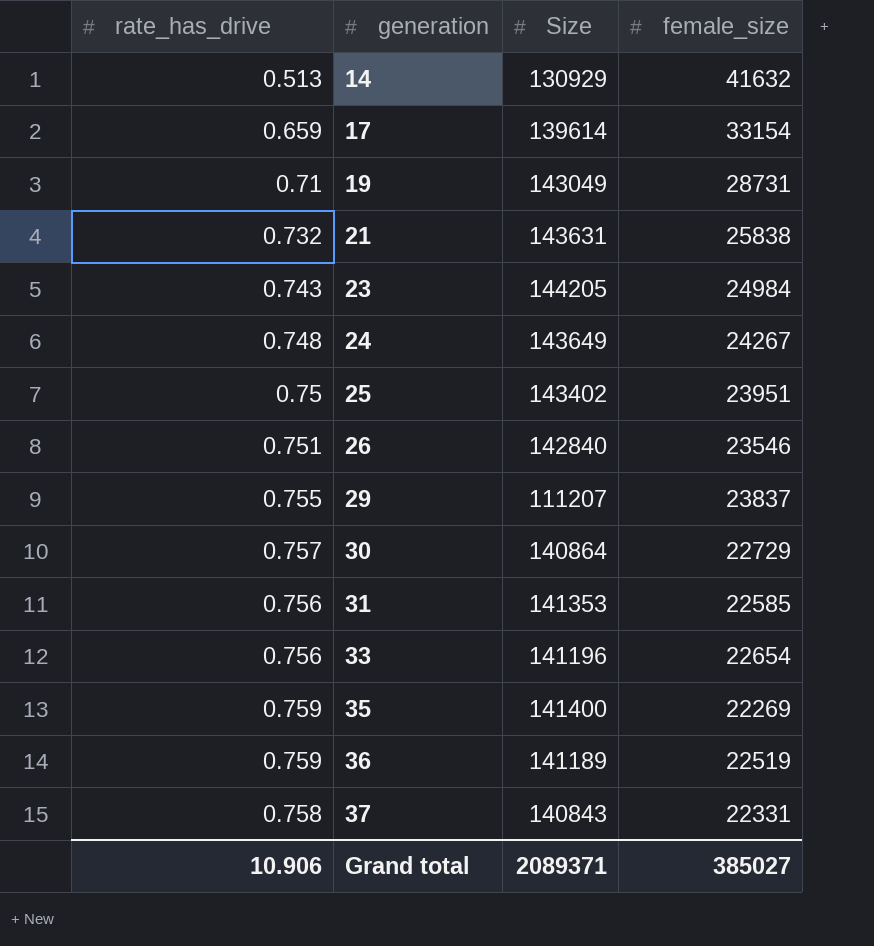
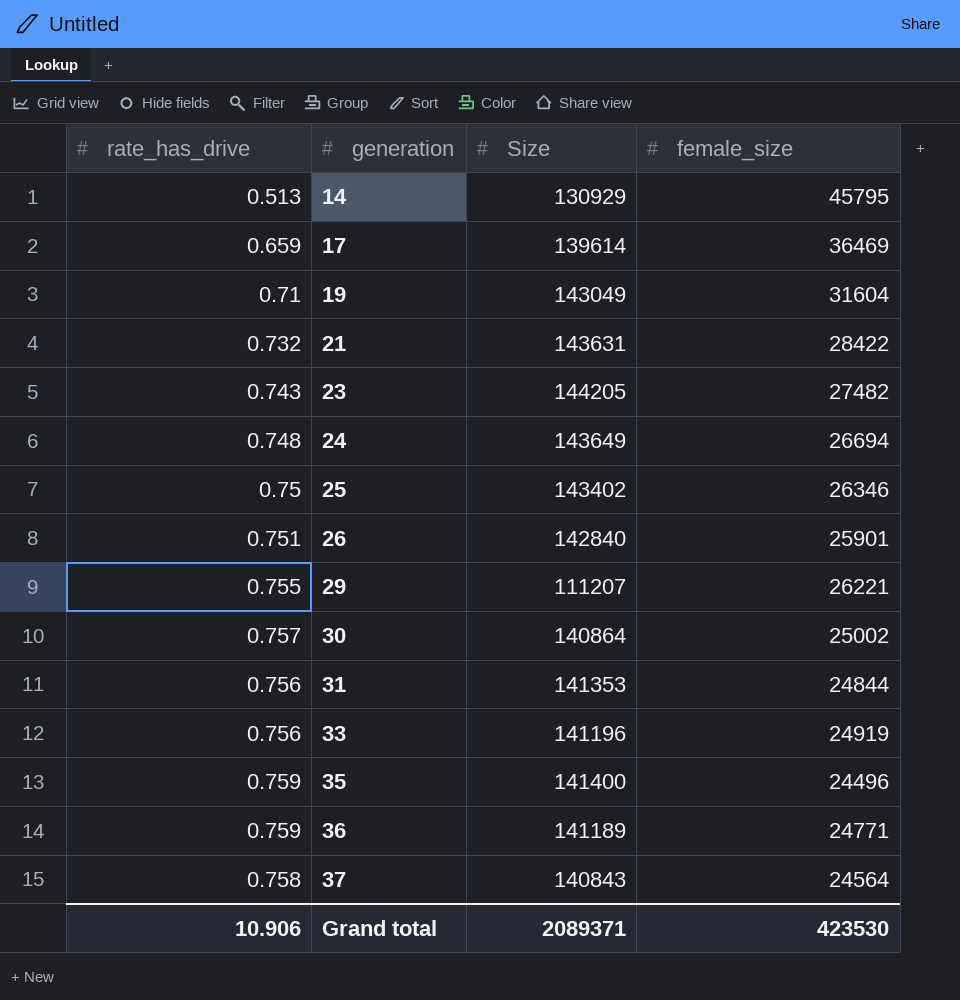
14 | female_size: 41632 -> 45795
17 | female_size: 33154 -> 36469
19 | female_size: 28731 -> 31604
21 | female_size: 25838 -> 28422
23 | female_size: 24984 -> 27482
24 | female_size: 24267 -> 26694
25 | female_size: 23951 -> 26346
26 | female_size: 23546 -> 25901
29 | female_size: 23837 -> 26221
30 | female_size: 22729 -> 25002
31 | female_size: 22585 -> 24844
33 | female_size: 22654 -> 24919
35 | female_size: 22269 -> 24496
36 | female_size: 22519 -> 24771
37 | female_size: 22331 -> 24564
Grand total | female_size: 385027 -> 423530

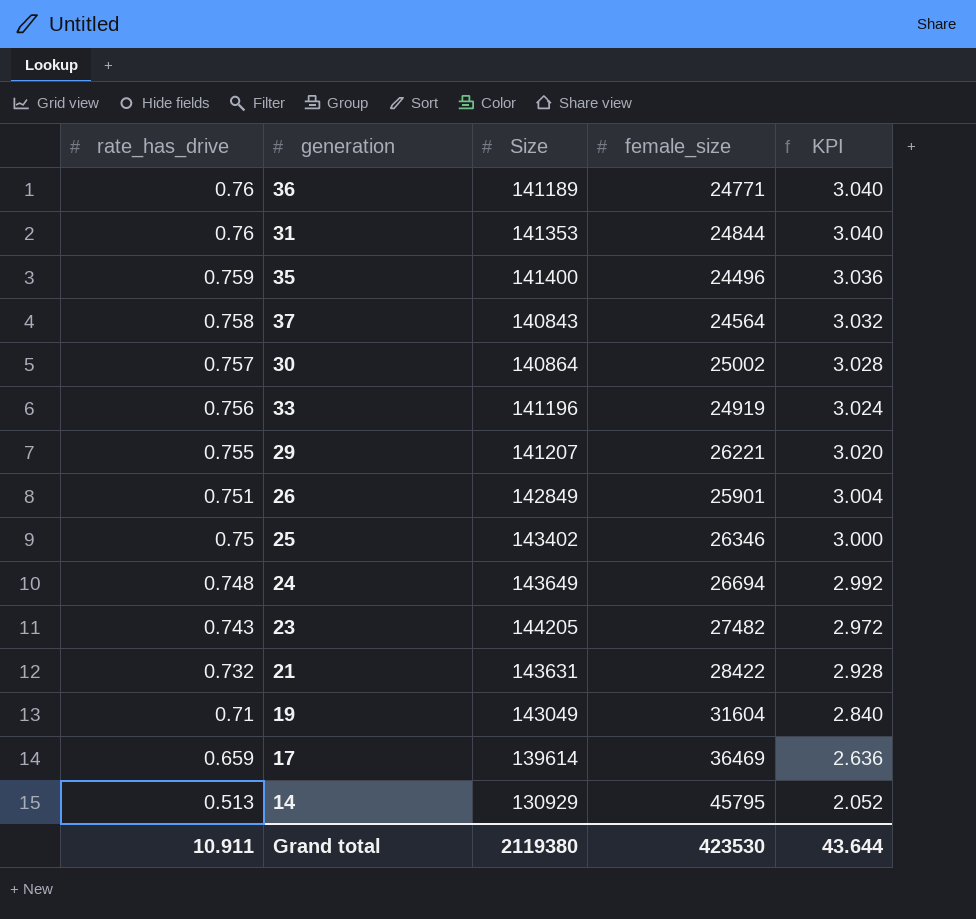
row order: generation ascending -> rate_has_drive descending
column KPI | formula: none -> [rate_has_drive] * 4
36 | rate_has_drive: 0.759 -> 0.76
31 | rate_has_drive: 0.756 -> 0.76
29 | Size: 111207 -> 141207
26 | Size: 142840 -> 142849
Grand total | rate_has_drive: 10.906 -> 10.911
Grand total | Size: 2089371 -> 2119380

